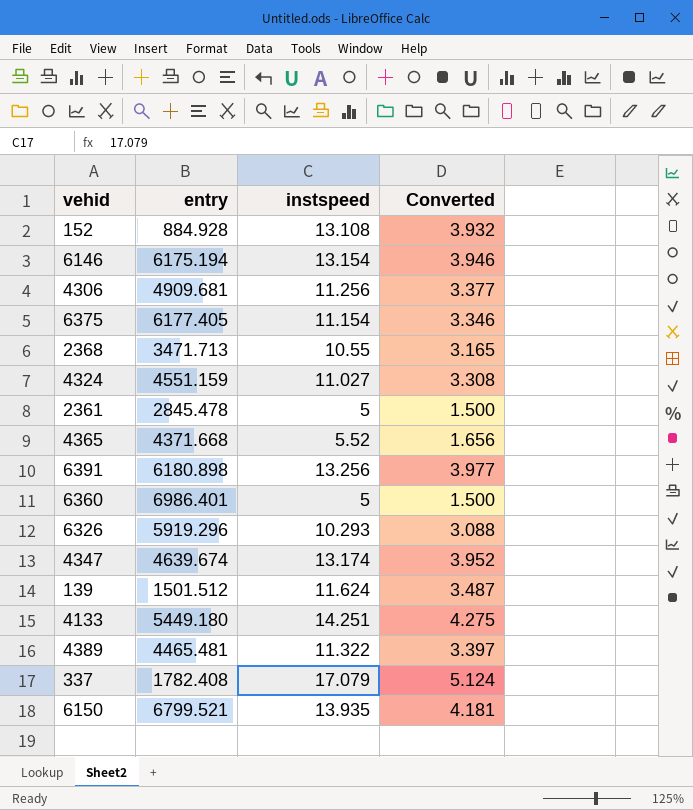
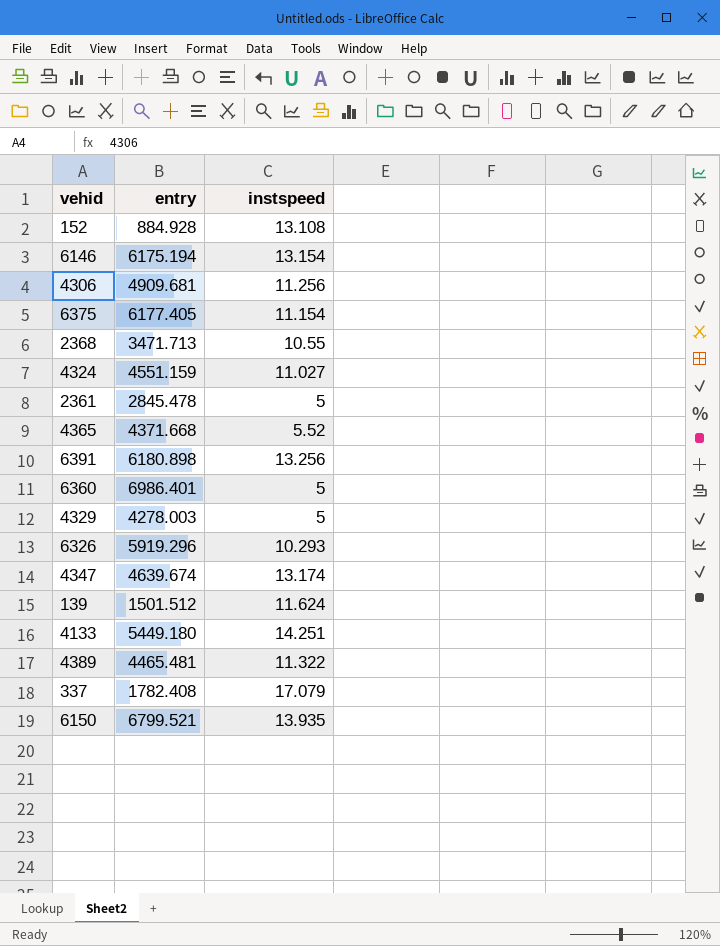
column Converted | formula: [instspeed] * 0.3 -> none
row 4329: none -> 4278.003 | 5

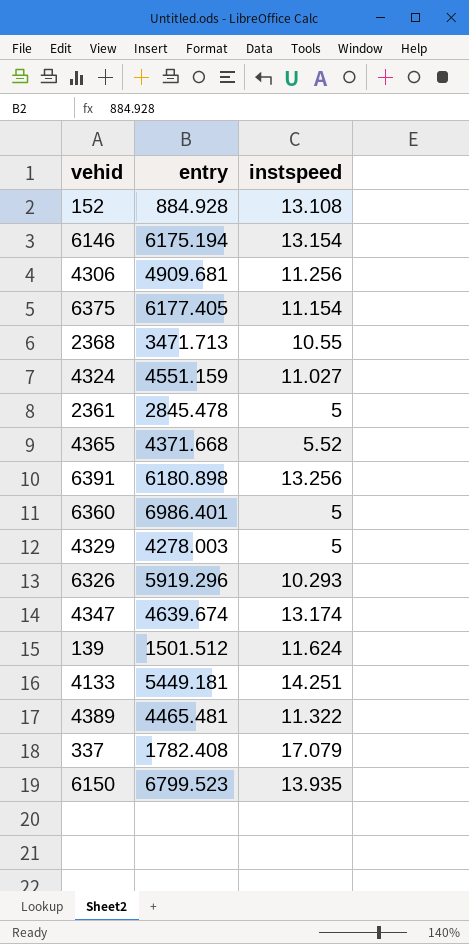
4133 | entry: 5449.180 -> 5449.181
6150 | entry: 6799.521 -> 6799.523

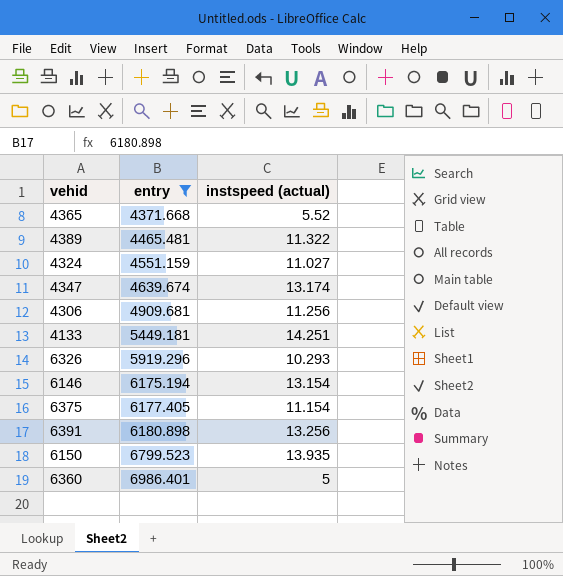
filter: none -> entry >= 4371.668
row order: none -> entry ascending
column name: instspeed -> instspeed (actual)

